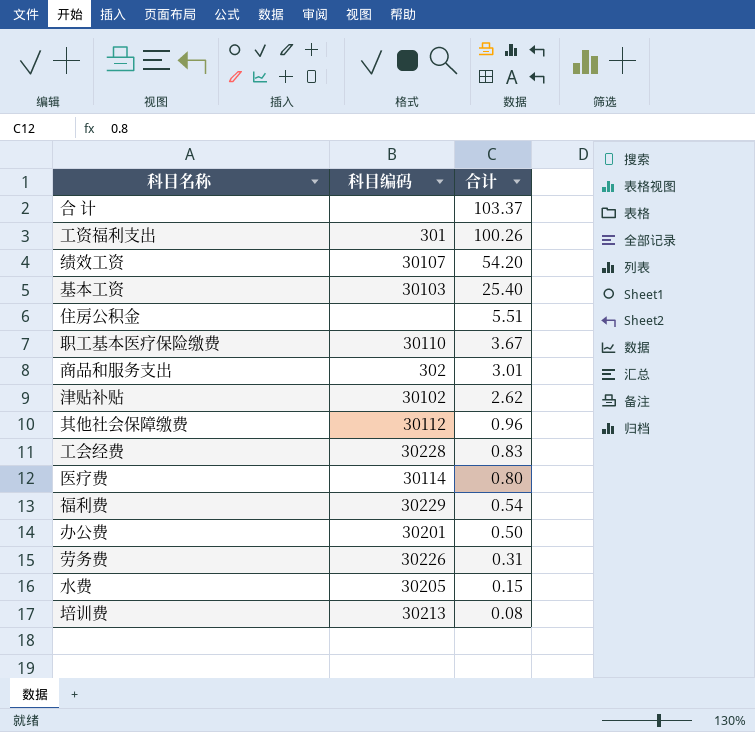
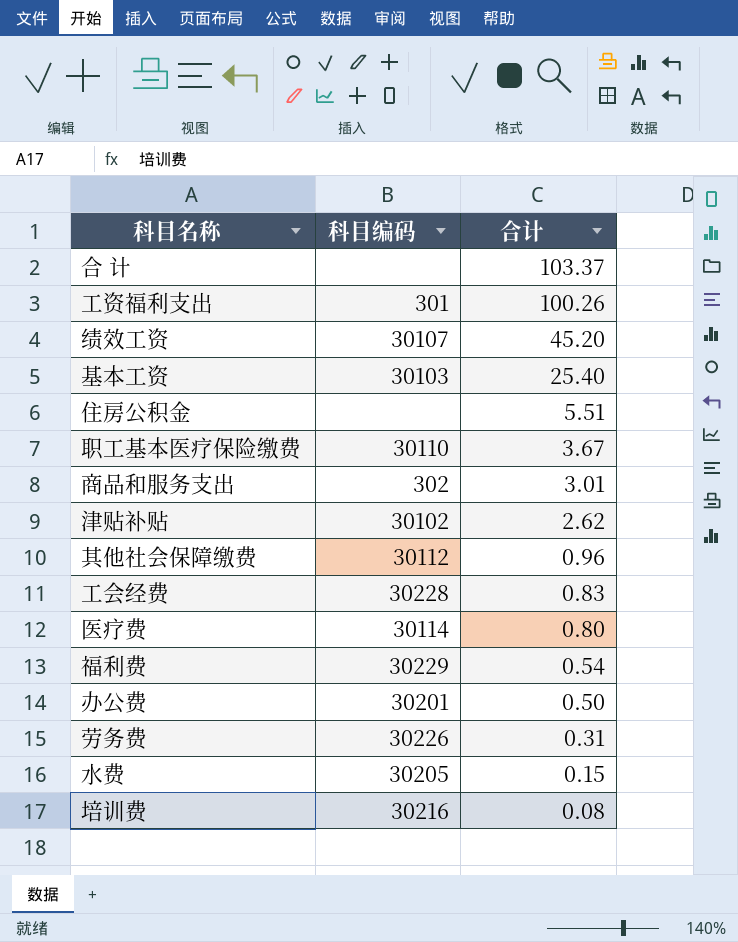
绩效工资 | 合计: 54.20 -> 45.20
培训费 | 科目编码: 30213 -> 30216

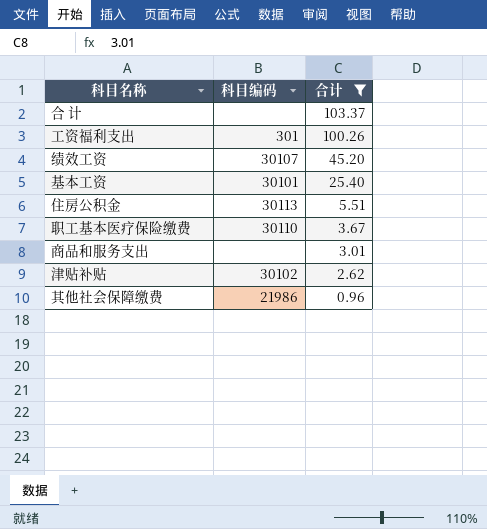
filter: none -> 合计 >= 0.96
基本工资 | 科目编码: 30103 -> 30101
住房公积金 | 科目编码: none -> 30113
商品和服务支出 | 科目编码: 302 -> none
其他社会保障缴费 | 科目编码: 30112 -> 21986

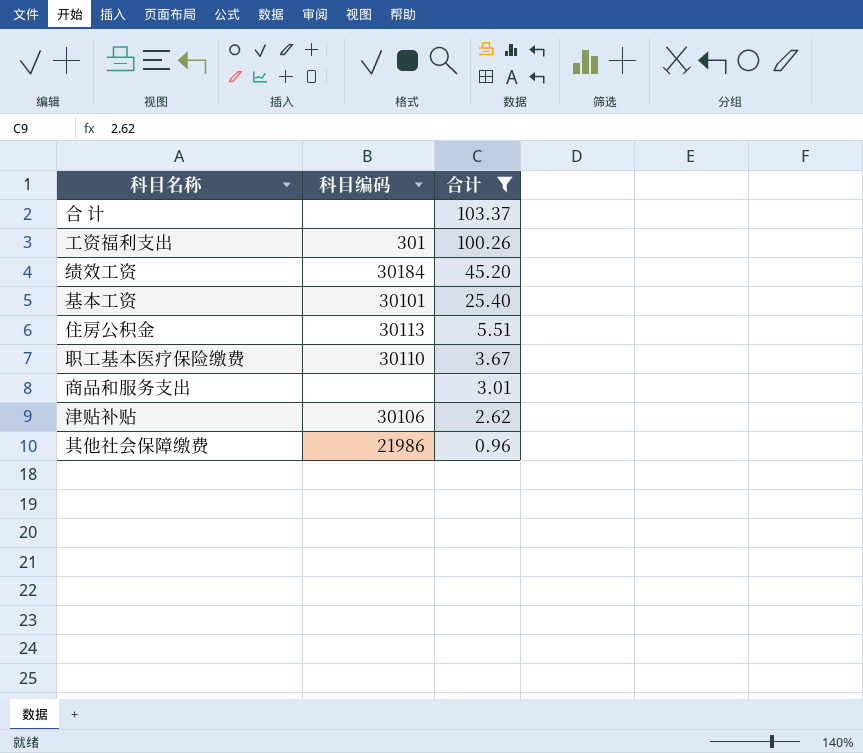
绩效工资 | 科目编码: 30107 -> 30184
津贴补贴 | 科目编码: 30102 -> 30106

